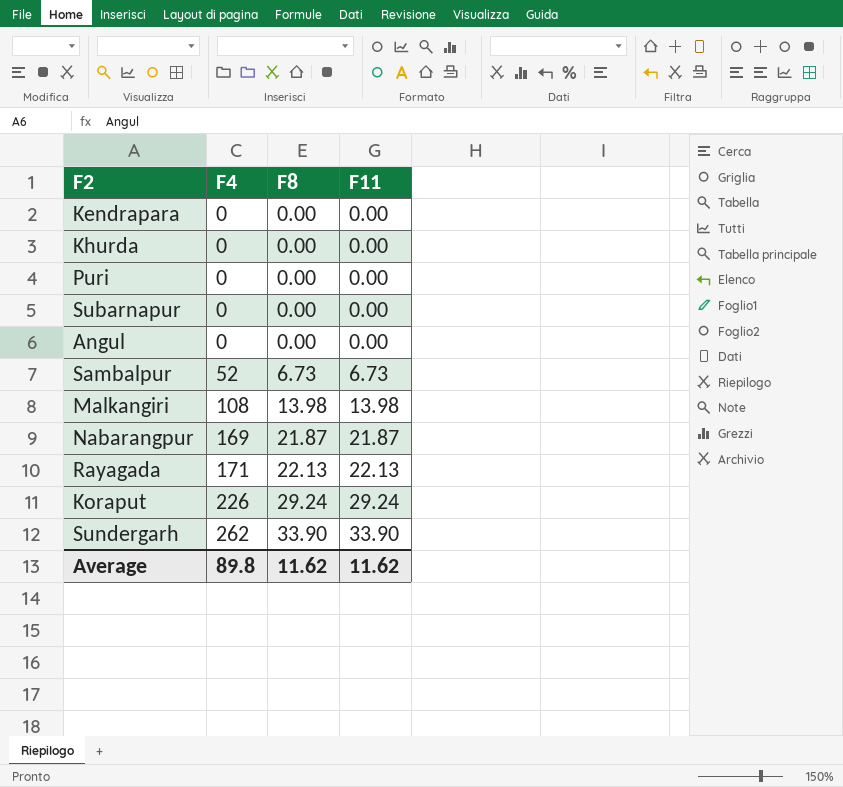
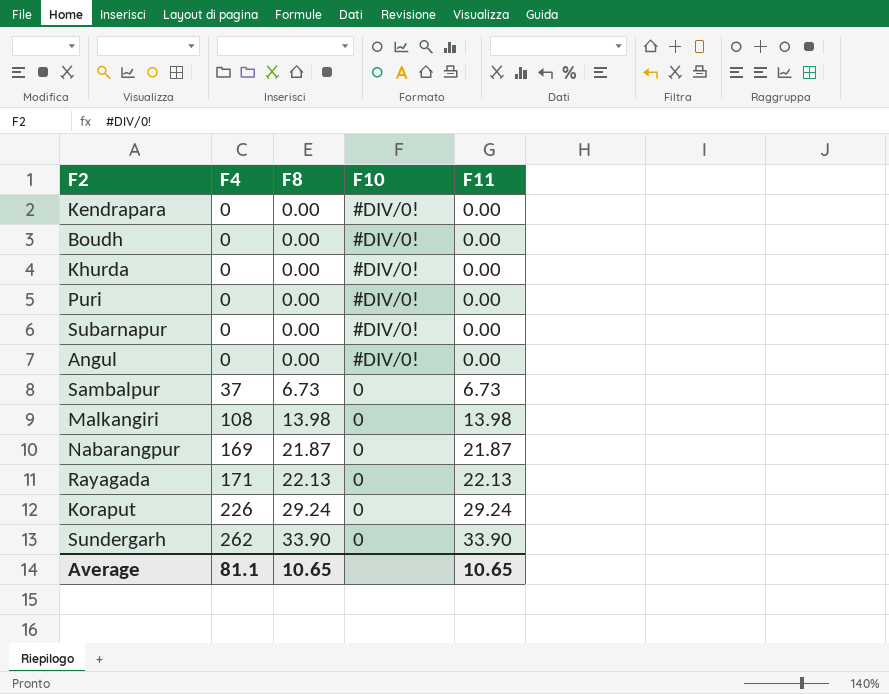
column F10 | position: none -> 4
row Boudh: none -> 0 | 0.00 | #DIV/0! | 0.00
Sambalpur | F4: 52 -> 37
Average | F4: 89.8 -> 81.1
Average | F8: 11.62 -> 10.65
Average | F11: 11.62 -> 10.65

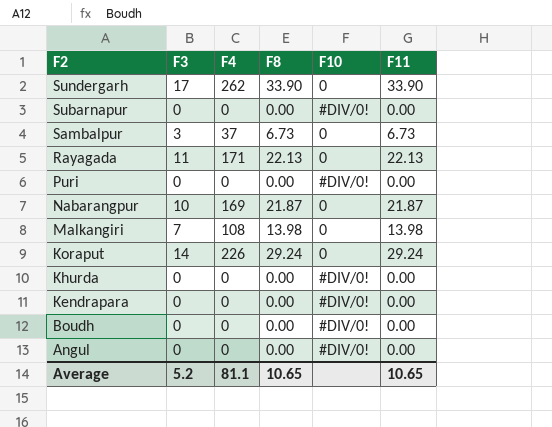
row order: F4 ascending -> F2 descending
column F3 | position: none -> 2

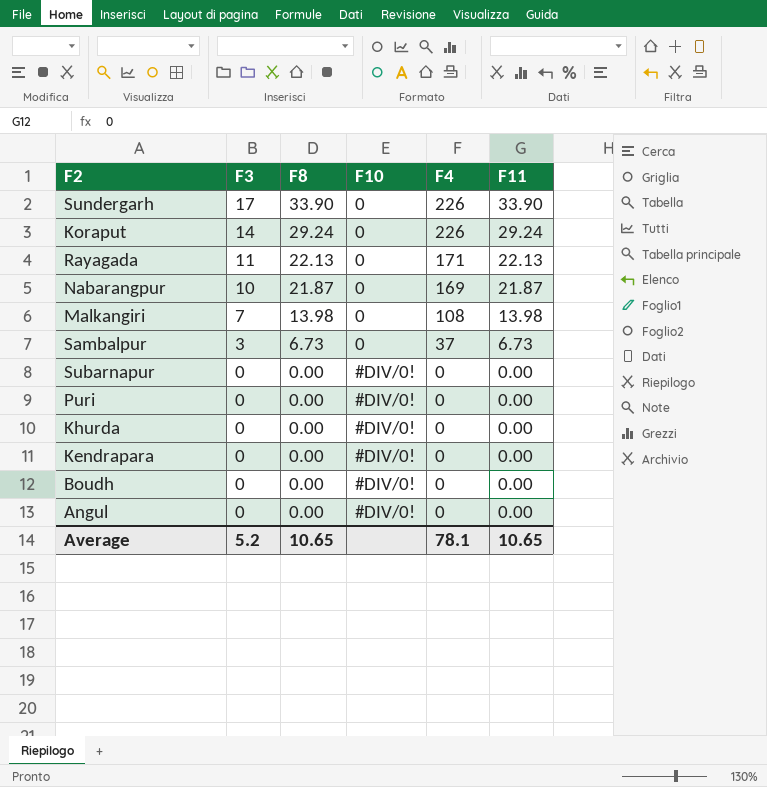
row order: F2 descending -> F3 descending
column F4 | position: 3 -> 5
Sundergarh | F4: 262 -> 226
Average | F4: 81.1 -> 78.1

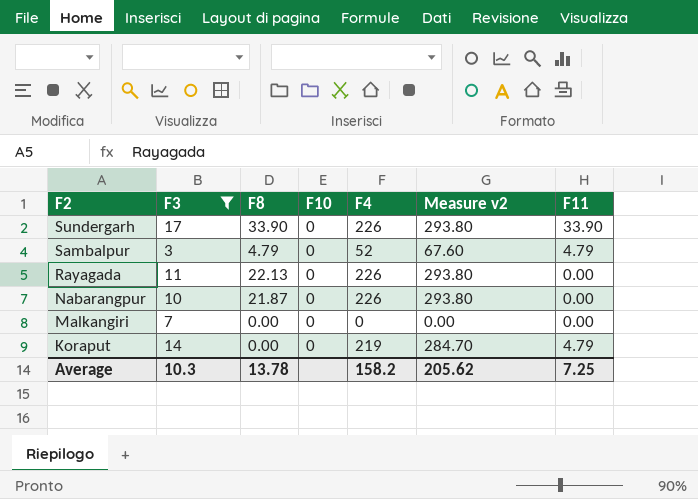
filter: none -> F3 != 0
row order: F3 descending -> F2 descending
column Measure v2 | formula: none -> [F4] * 1.3
Sambalpur | F8: 6.73 -> 4.79
Sambalpur | F4: 37 -> 52
Sambalpur | F11: 6.73 -> 4.79
Rayagada | F4: 171 -> 226
Rayagada | F11: 22.13 -> 0.00
Nabarangpur | F4: 169 -> 226
Nabarangpur | F11: 21.87 -> 0.00
Malkangiri | F8: 13.98 -> 0.00
Malkangiri | F4: 108 -> 0
Malkangiri | F11: 13.98 -> 0.00
Koraput | F8: 29.24 -> 0.00
Koraput | F4: 226 -> 219
Koraput | F11: 29.24 -> 4.79
Average | F3: 5.2 -> 10.3
Average | F8: 10.65 -> 13.78
Average | F4: 78.1 -> 158.2
Average | F11: 10.65 -> 7.25

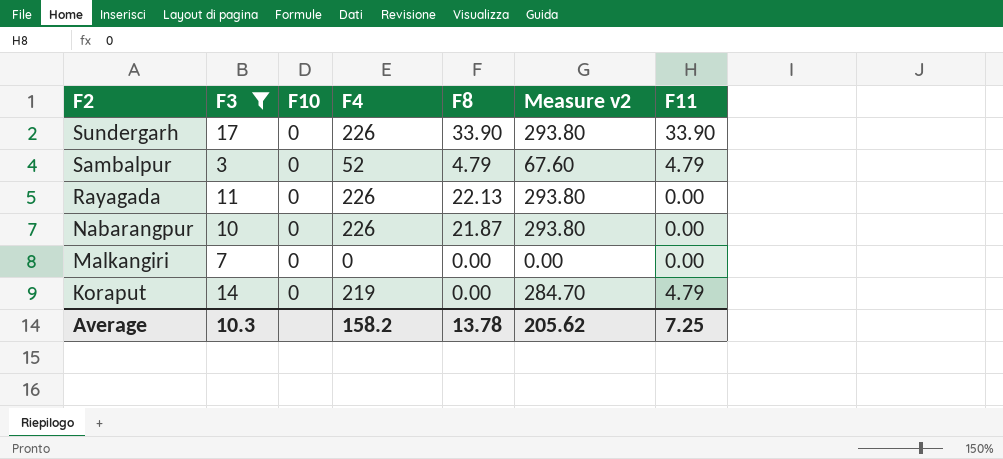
column F8 | position: 3 -> 5

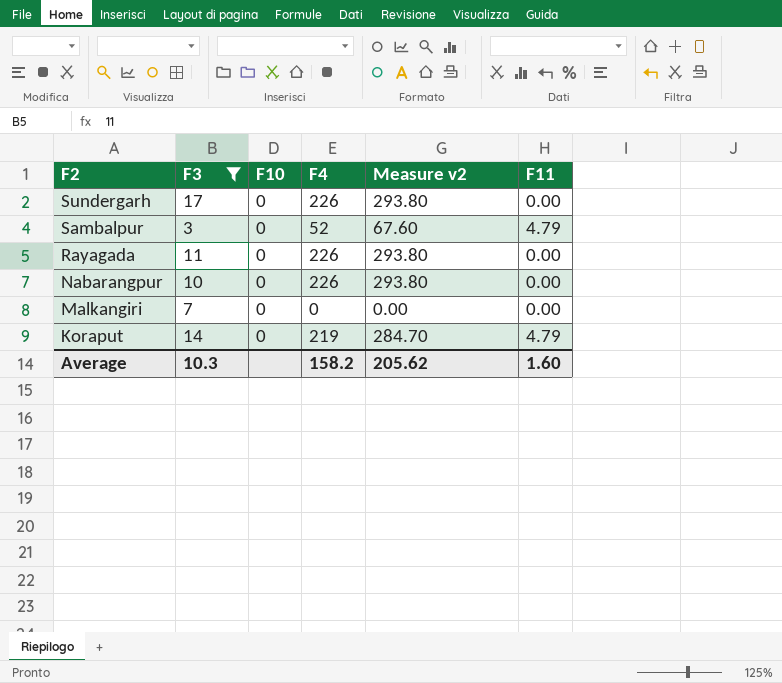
column F8 | position: 5 -> none
Sundergarh | F11: 33.90 -> 0.00
Average | F11: 7.25 -> 1.60

